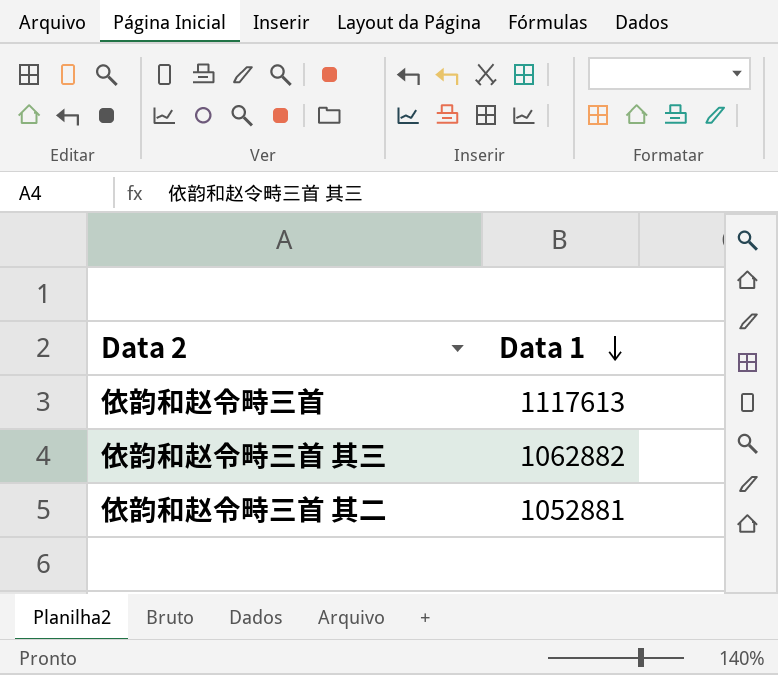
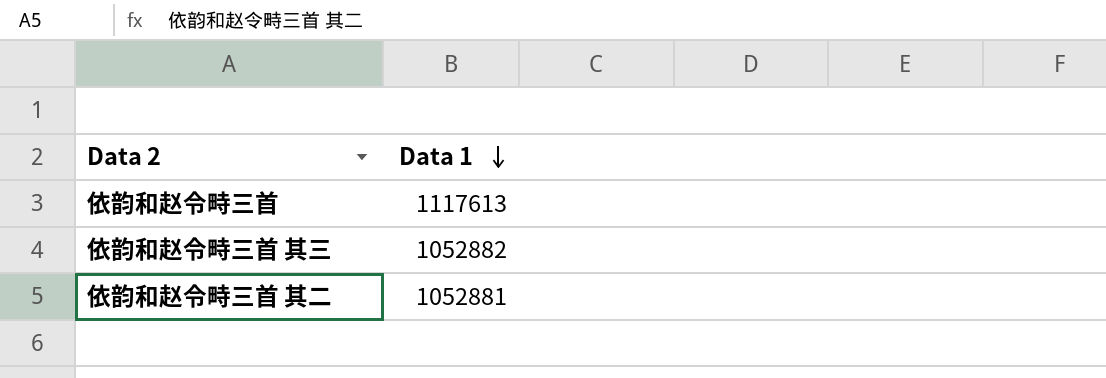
依韵和赵令畤三首 其三 | Data 1: 1062882 -> 1052882

